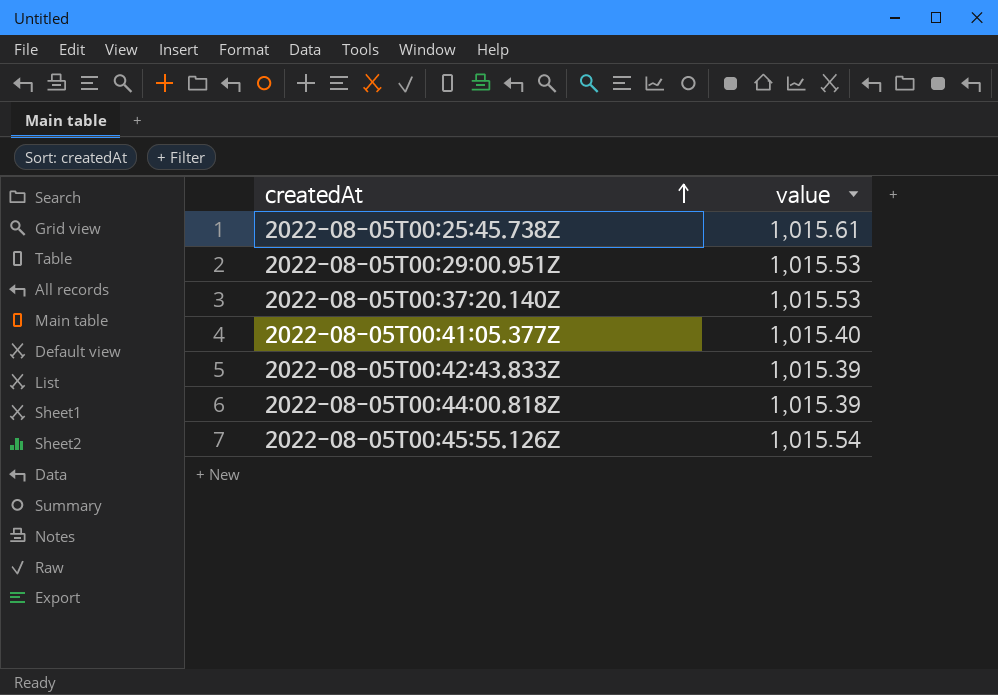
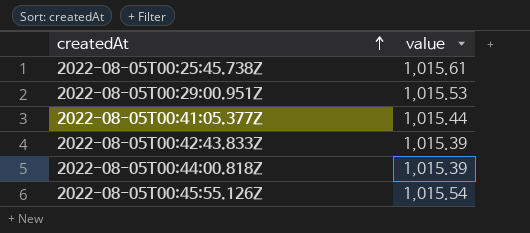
row 2022-08-05T00:37:20.140Z: 1,015.53 -> none
2022-08-05T00:41:05.377Z | value: 1,015.40 -> 1,015.44

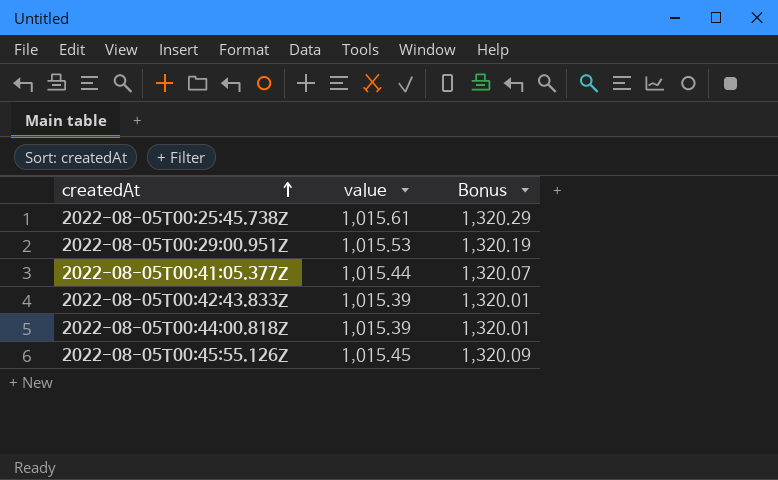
column Bonus | formula: none -> [value] * 1.3
2022-08-05T00:45:55.126Z | value: 1,015.54 -> 1,015.45

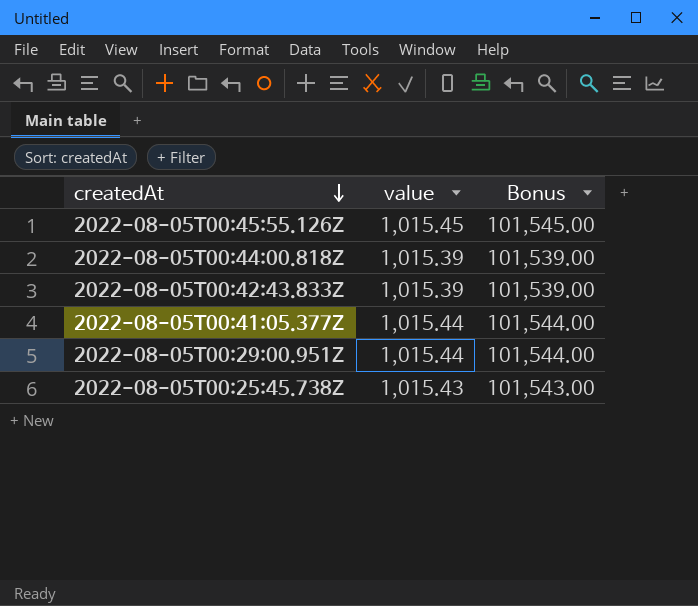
row order: createdAt ascending -> createdAt descending
column Bonus | formula: [value] * 1.3 -> [value] * 100
2022-08-05T00:29:00.951Z | value: 1,015.53 -> 1,015.44
2022-08-05T00:25:45.738Z | value: 1,015.61 -> 1,015.43

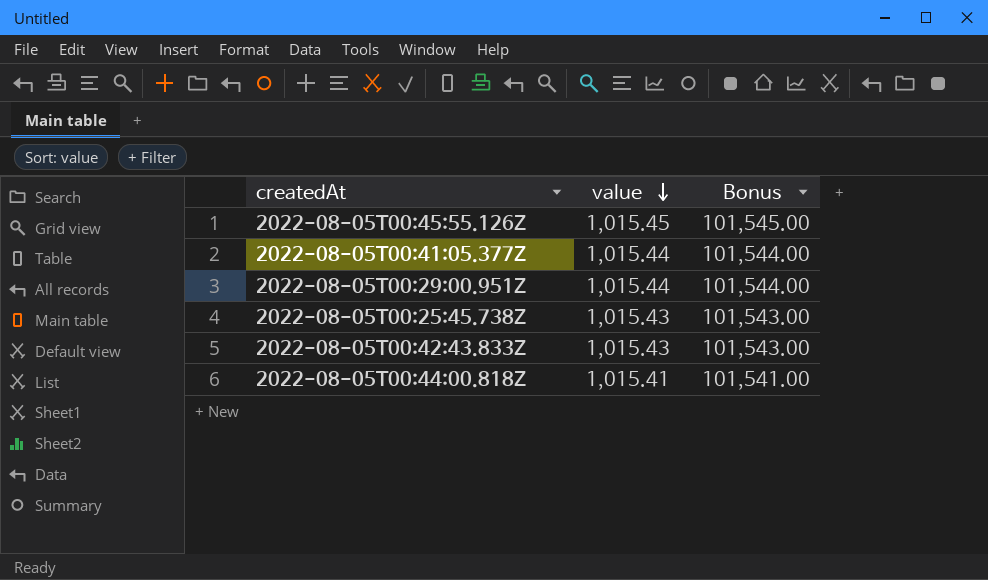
row order: createdAt descending -> value descending
2022-08-05T00:42:43.833Z | value: 1,015.39 -> 1,015.43
2022-08-05T00:42:43.833Z | Bonus: 101,539.00 -> 101,543.00
2022-08-05T00:44:00.818Z | value: 1,015.39 -> 1,015.41
2022-08-05T00:44:00.818Z | Bonus: 101,539.00 -> 101,541.00

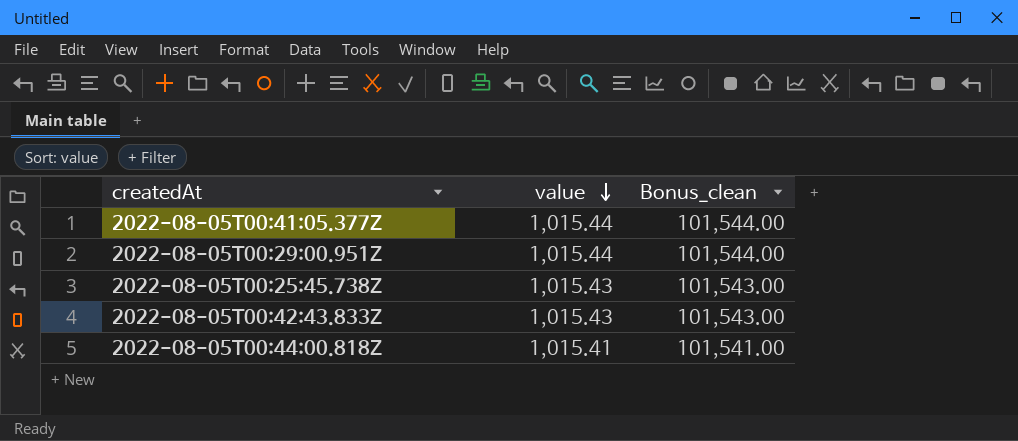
column name: Bonus -> Bonus_clean
row 2022-08-05T00:45:55.126Z: 1,015.45 | 101,545.00 -> none

